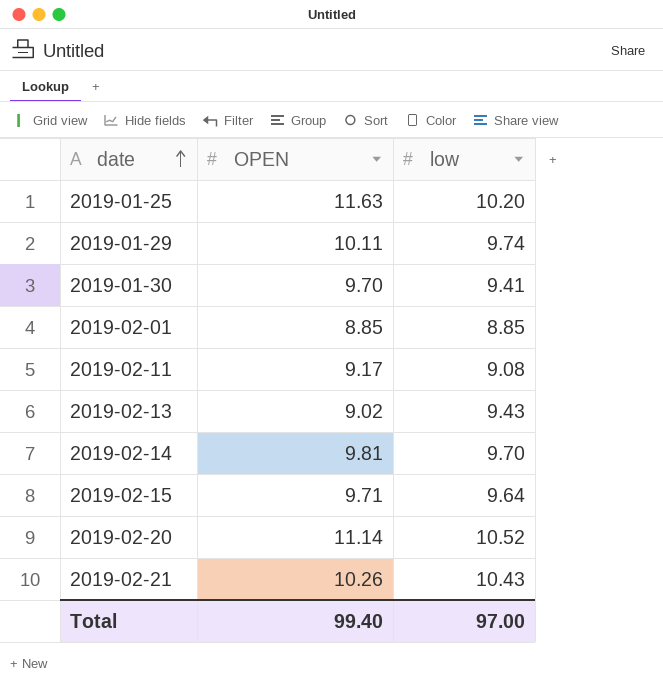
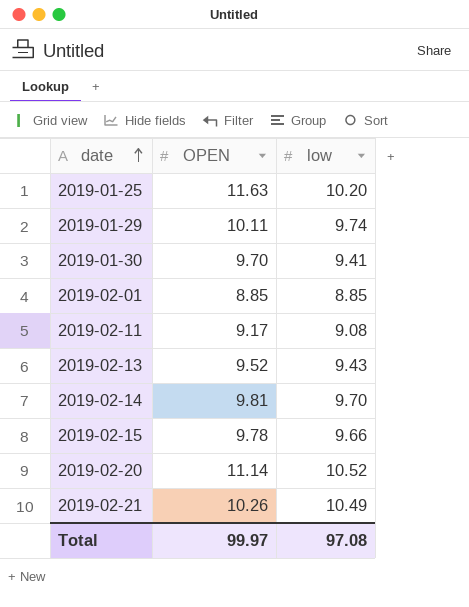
2019-02-13 | OPEN: 9.02 -> 9.52
2019-02-15 | OPEN: 9.71 -> 9.78
2019-02-15 | low: 9.64 -> 9.66
2019-02-21 | low: 10.43 -> 10.49
Total | OPEN: 99.40 -> 99.97
Total | low: 97.00 -> 97.08

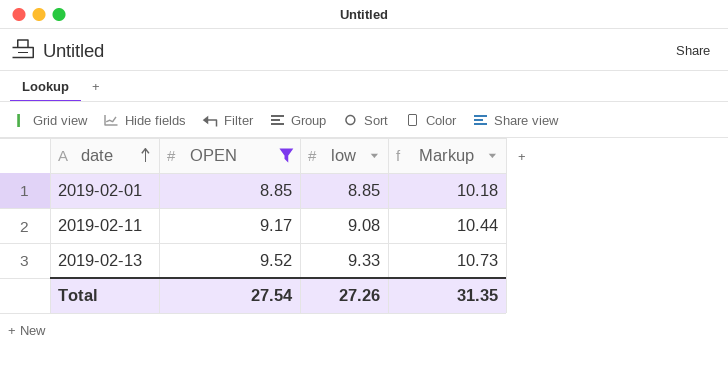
filter: none -> OPEN <= 9.52
column Markup | formula: none -> [low] * 1.15
2019-02-13 | low: 9.43 -> 9.33
Total | OPEN: 99.97 -> 27.54
Total | low: 97.08 -> 27.26

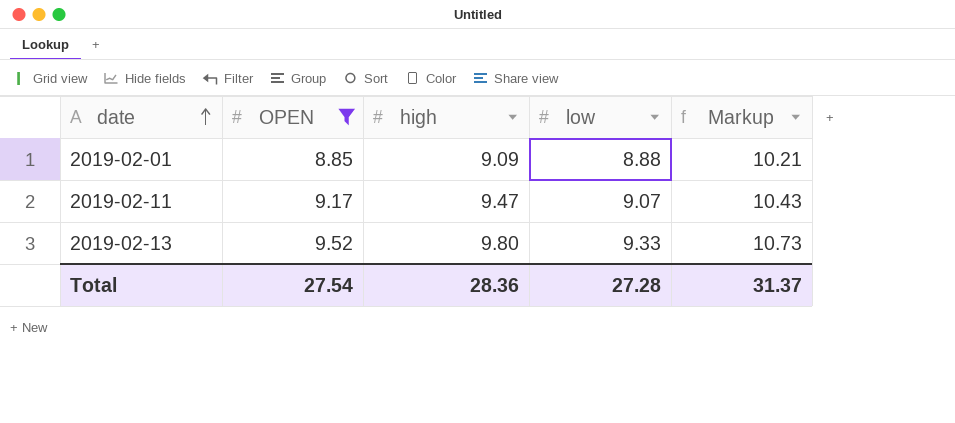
column high | position: none -> 3
2019-02-01 | low: 8.85 -> 8.88
2019-02-01 | Markup: 10.18 -> 10.21
2019-02-11 | low: 9.08 -> 9.07
2019-02-11 | Markup: 10.44 -> 10.43
Total | low: 27.26 -> 27.28
Total | Markup: 31.35 -> 31.37

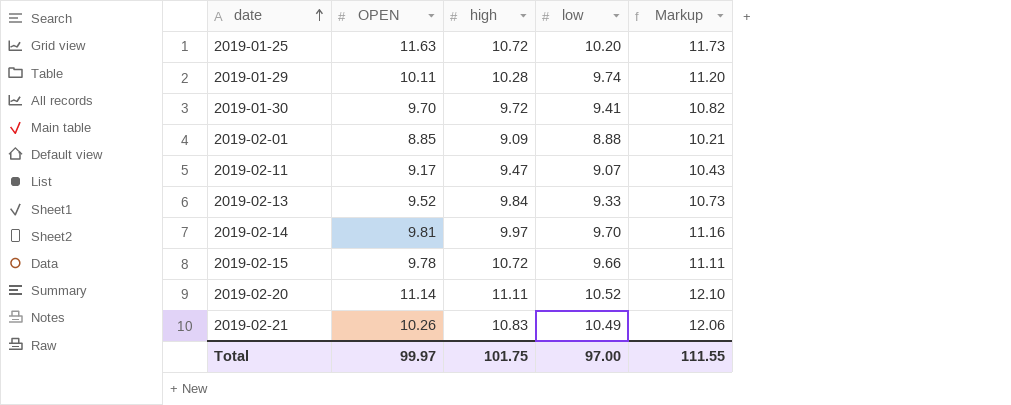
filter: OPEN <= 9.52 -> none
2019-02-13 | high: 9.80 -> 9.84
Total | OPEN: 27.54 -> 99.97
Total | high: 28.36 -> 101.75
Total | low: 27.28 -> 97.00
Total | Markup: 31.37 -> 111.55

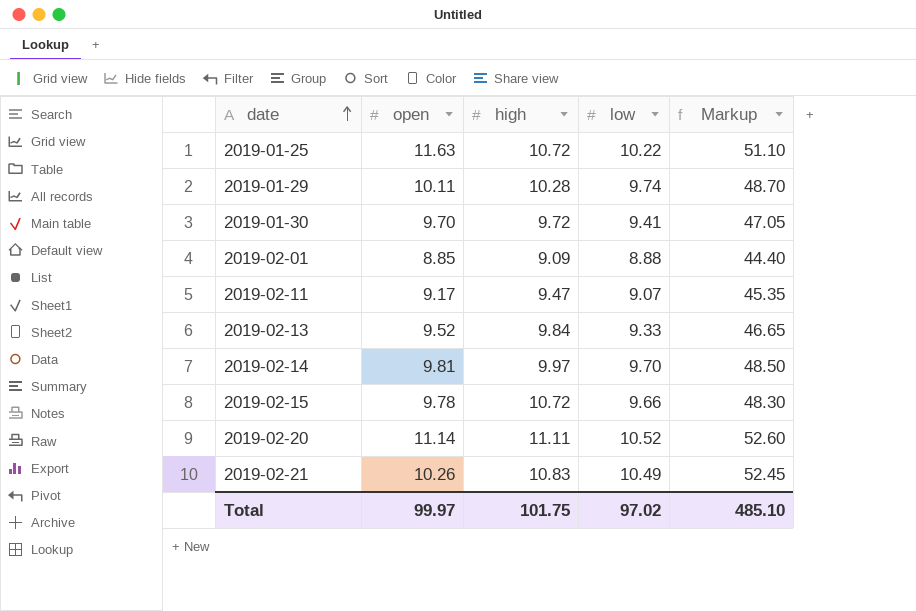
column name: OPEN -> open
column Markup | formula: [low] * 1.15 -> [low] * 5
2019-01-25 | low: 10.20 -> 10.22
Total | low: 97.00 -> 97.02
Total | Markup: 111.55 -> 485.10

